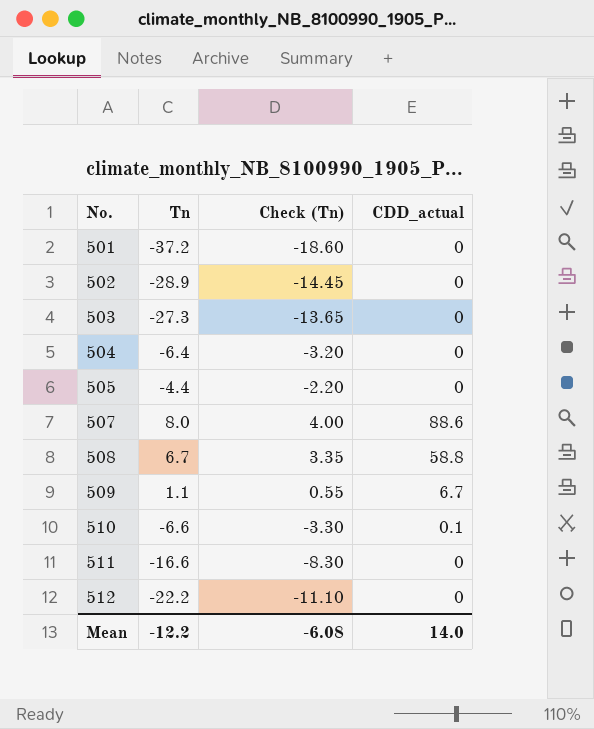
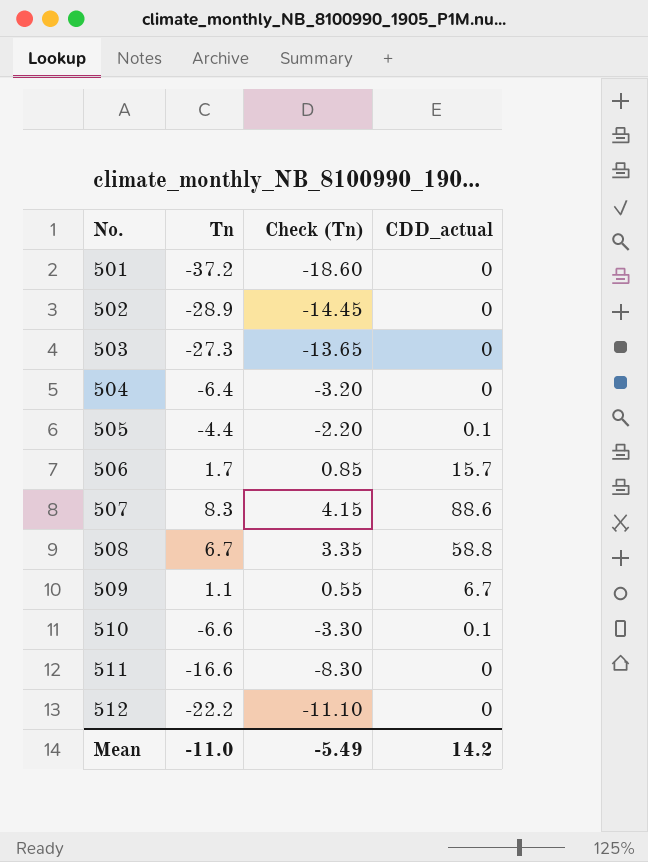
505 | CDD_actual: 0 -> 0.1
row 506: none -> 1.7 | 0.85 | 15.7
507 | Tn: 8.0 -> 8.3
507 | Check (Tn): 4.00 -> 4.15
Mean | Tn: -12.2 -> -11.0
Mean | Check (Tn): -6.08 -> -5.49
Mean | CDD_actual: 14.0 -> 14.2

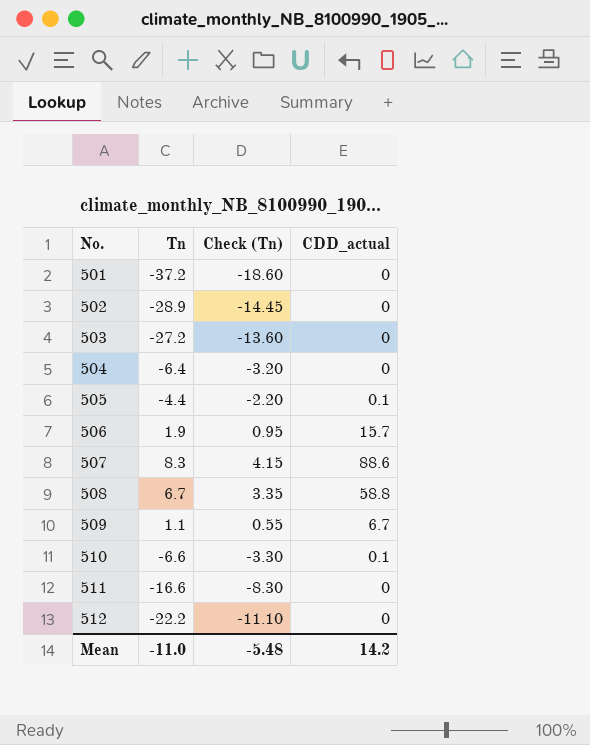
503 | Tn: -27.3 -> -27.2
503 | Check (Tn): -13.65 -> -13.60
506 | Tn: 1.7 -> 1.9
506 | Check (Tn): 0.85 -> 0.95
Mean | Check (Tn): -5.49 -> -5.48

